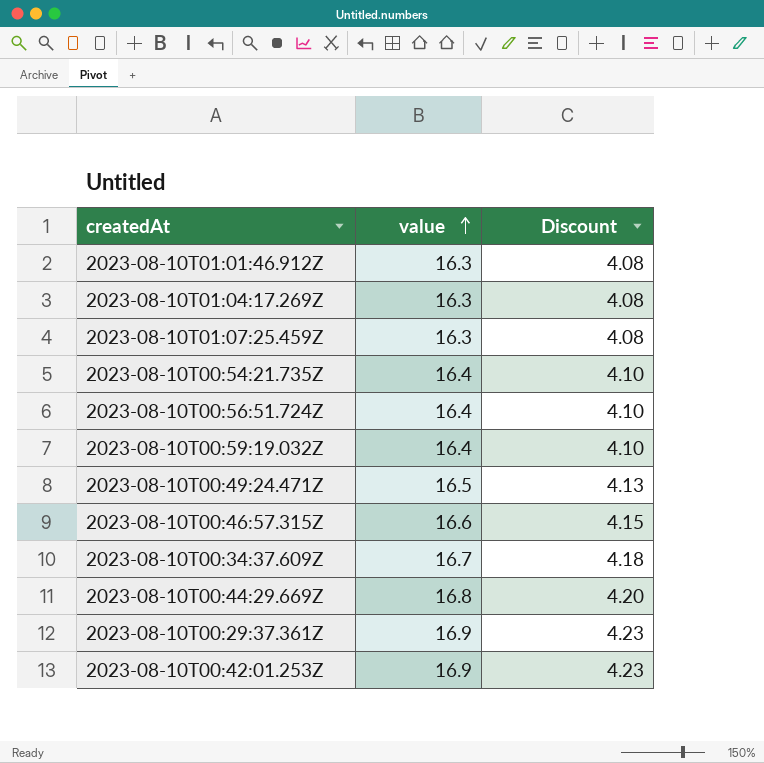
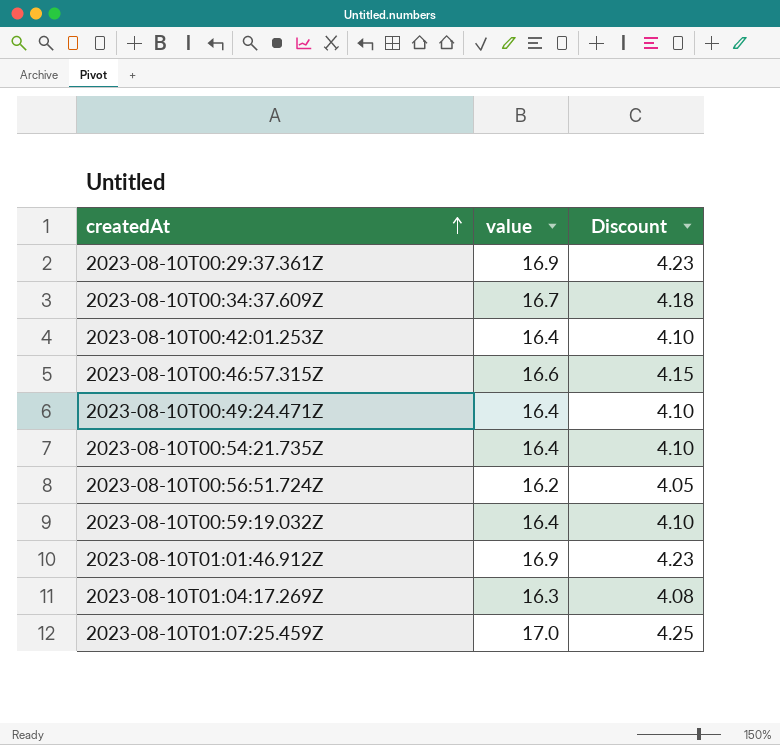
row order: value ascending -> createdAt ascending
row 2023-08-10T00:44:29.669Z: 16.8 | 4.20 -> none
2023-08-10T00:42:01.253Z | value: 16.9 -> 16.4
2023-08-10T00:42:01.253Z | Discount: 4.23 -> 4.10
2023-08-10T00:49:24.471Z | value: 16.5 -> 16.4
2023-08-10T00:49:24.471Z | Discount: 4.13 -> 4.10
2023-08-10T00:56:51.724Z | value: 16.4 -> 16.2
2023-08-10T00:56:51.724Z | Discount: 4.10 -> 4.05
2023-08-10T01:01:46.912Z | value: 16.3 -> 16.9
2023-08-10T01:01:46.912Z | Discount: 4.08 -> 4.23
2023-08-10T01:07:25.459Z | value: 16.3 -> 17.0
2023-08-10T01:07:25.459Z | Discount: 4.08 -> 4.25

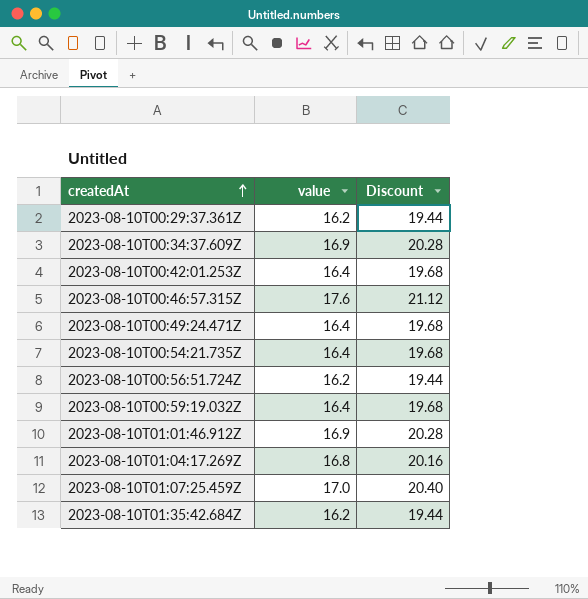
column Discount | formula: [value] * 0.25 -> [value] * 1.2
2023-08-10T00:29:37.361Z | value: 16.9 -> 16.2
2023-08-10T00:34:37.609Z | value: 16.7 -> 16.9
2023-08-10T00:46:57.315Z | value: 16.6 -> 17.6
2023-08-10T01:04:17.269Z | value: 16.3 -> 16.8
row 2023-08-10T01:35:42.684Z: none -> 16.2 | 19.44

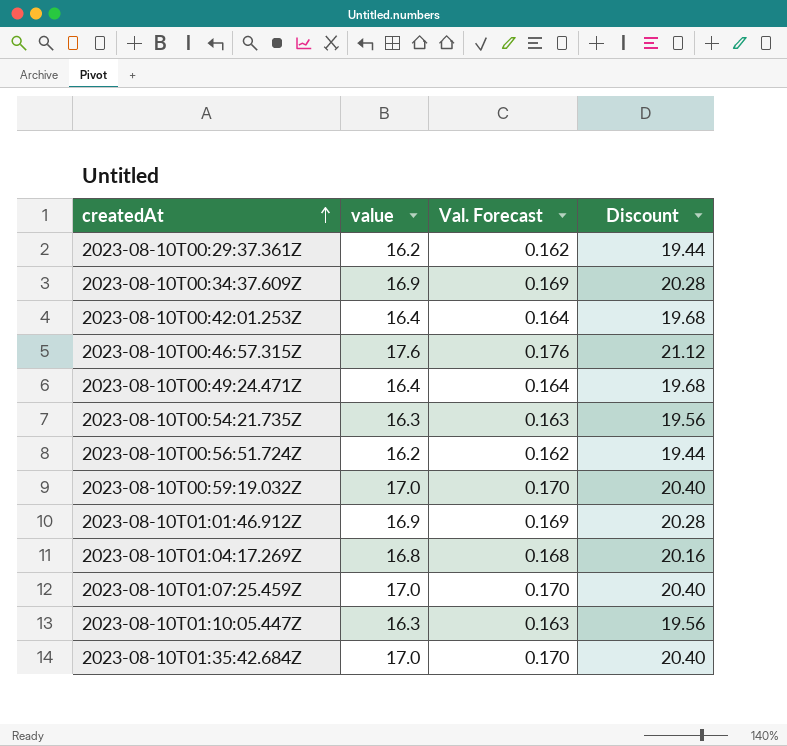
column Val. Forecast | formula: none -> [value] * 0.01
2023-08-10T00:54:21.735Z | value: 16.4 -> 16.3
2023-08-10T00:54:21.735Z | Discount: 19.68 -> 19.56
2023-08-10T00:59:19.032Z | value: 16.4 -> 17.0
2023-08-10T00:59:19.032Z | Discount: 19.68 -> 20.40
row 2023-08-10T01:10:05.447Z: none -> 16.3 | 0.163 | 19.56
2023-08-10T01:35:42.684Z | value: 16.2 -> 17.0
2023-08-10T01:35:42.684Z | Discount: 19.44 -> 20.40

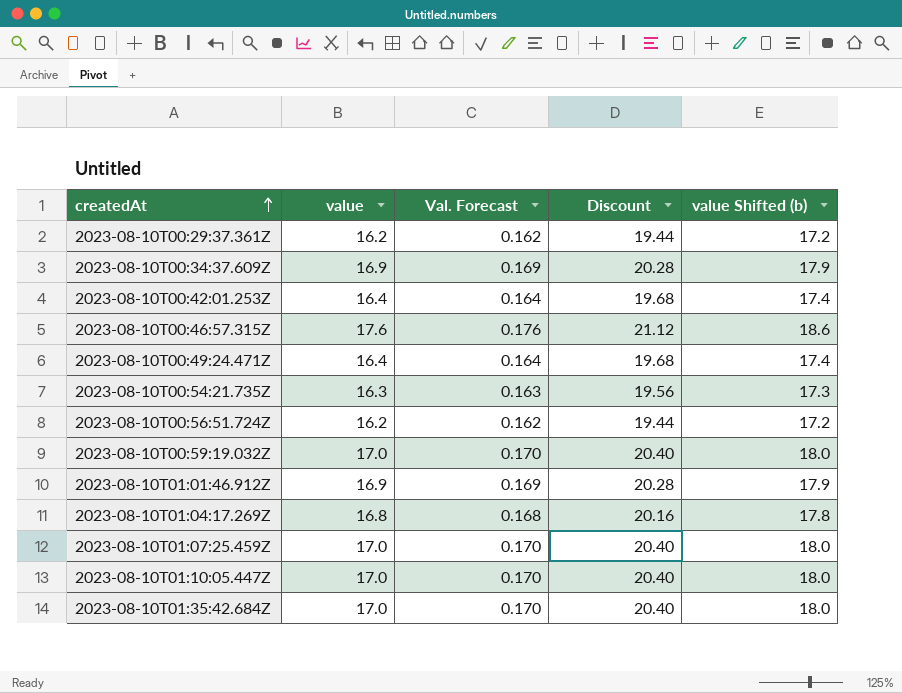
column value Shifted (b) | formula: none -> [value] + 1
2023-08-10T01:10:05.447Z | value: 16.3 -> 17.0
2023-08-10T01:10:05.447Z | Val. Forecast: 0.163 -> 0.170
2023-08-10T01:10:05.447Z | Discount: 19.56 -> 20.40

